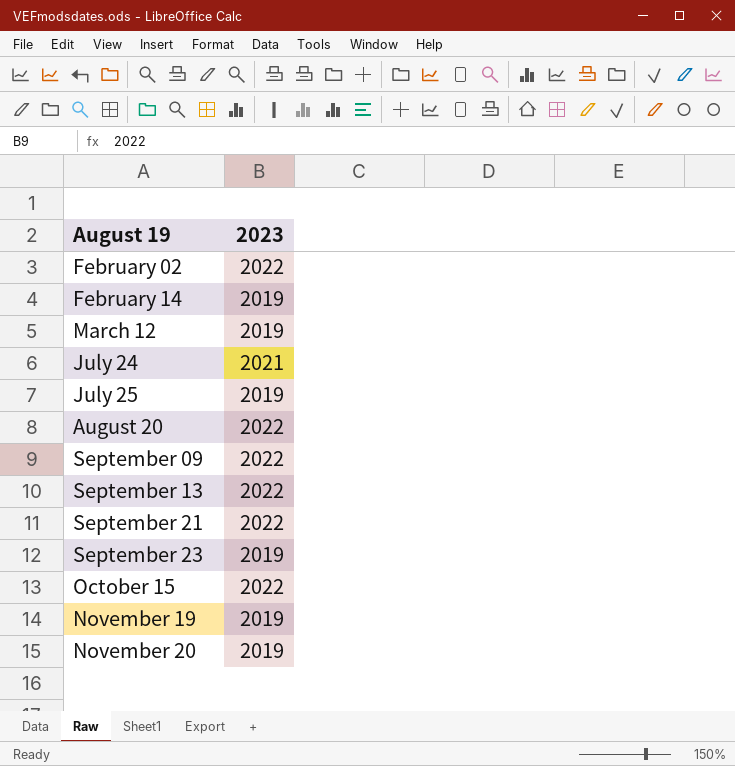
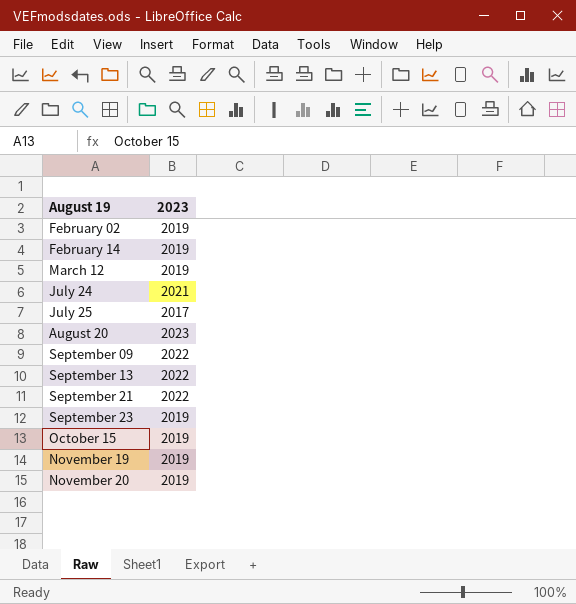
February 02 | 2023: 2022 -> 2019
July 25 | 2023: 2019 -> 2017
August 20 | 2023: 2022 -> 2023
October 15 | 2023: 2022 -> 2019

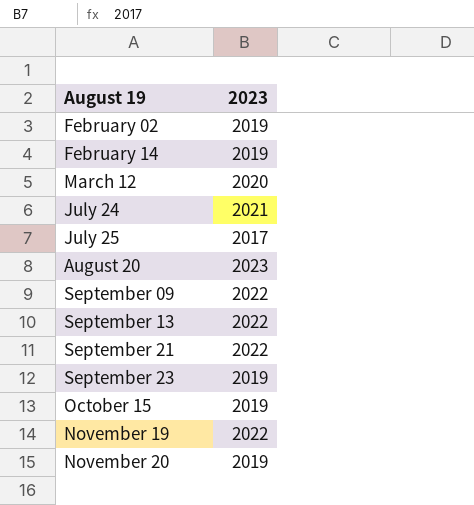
March 12 | 2023: 2019 -> 2020
November 19 | 2023: 2019 -> 2022

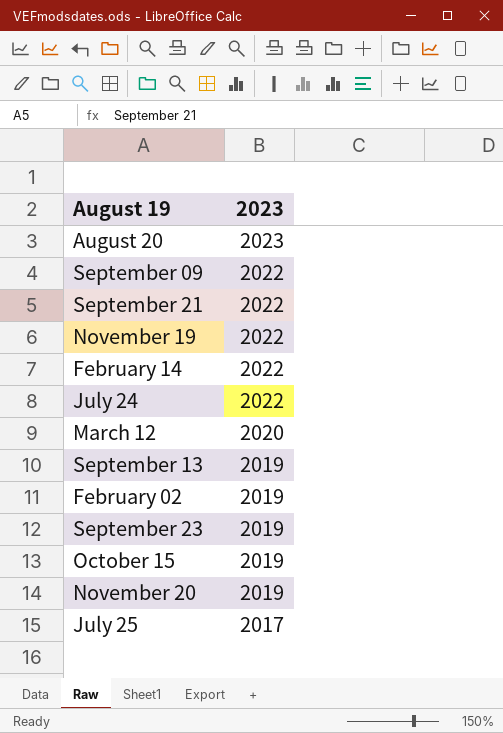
row order: August 19 ascending -> 2023 descending
February 14 | 2023: 2019 -> 2022
July 24 | 2023: 2021 -> 2022
September 13 | 2023: 2022 -> 2019

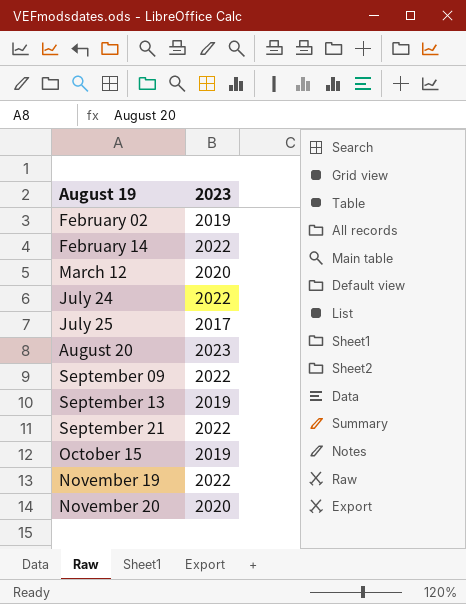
row order: 2023 descending -> August 19 ascending
row September 23: 2019 -> none
November 20 | 2023: 2019 -> 2020

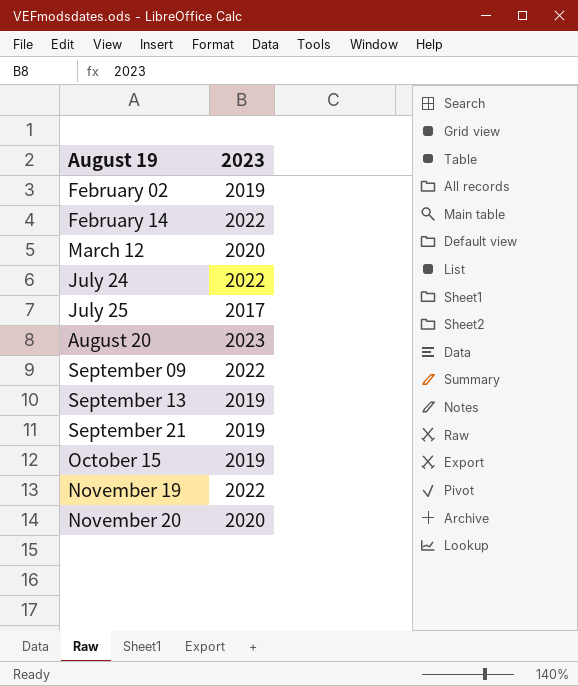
September 21 | 2023: 2022 -> 2019

